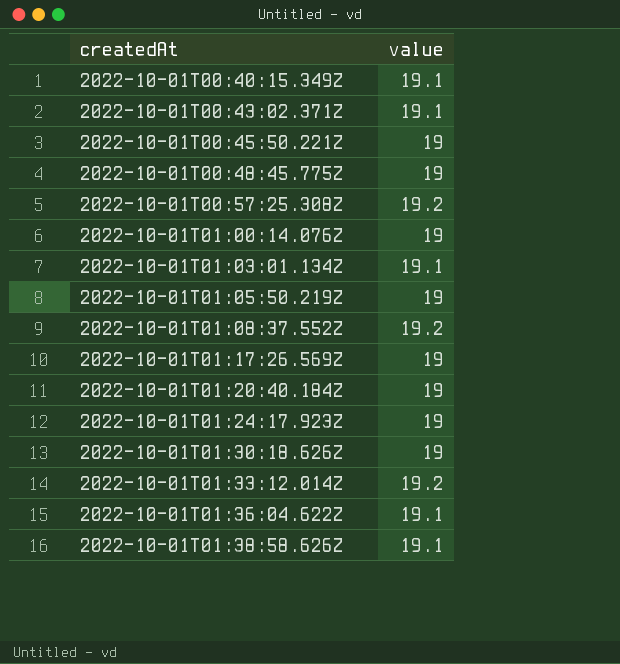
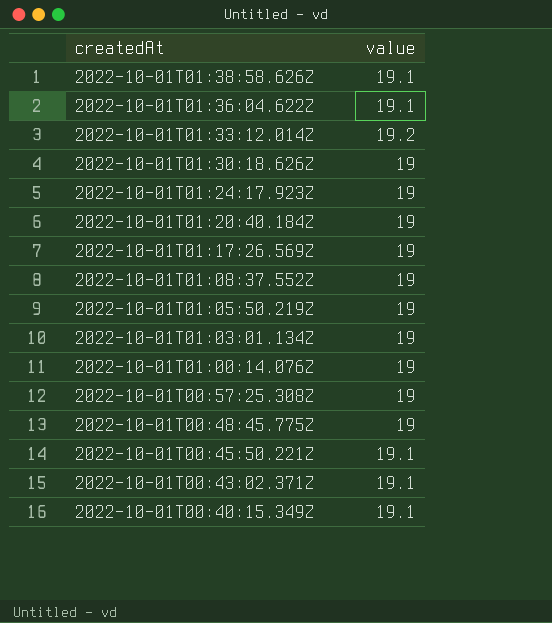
row order: createdAt ascending -> createdAt descending
2022-10-01T01:08:37.552Z | value: 19.2 -> 19
2022-10-01T01:03:01.134Z | value: 19.1 -> 19
2022-10-01T00:57:25.308Z | value: 19.2 -> 19
2022-10-01T00:45:50.221Z | value: 19 -> 19.1

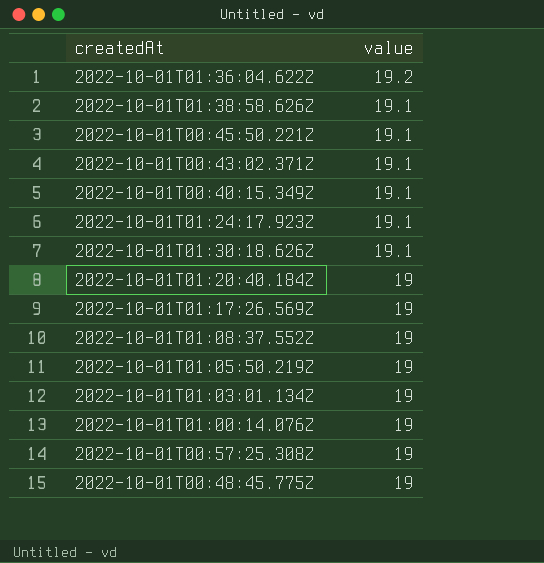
row order: createdAt descending -> value descending
row 2022-10-01T01:33:12.014Z: 19.2 -> none
2022-10-01T01:36:04.622Z | value: 19.1 -> 19.2
2022-10-01T01:24:17.923Z | value: 19 -> 19.1
2022-10-01T01:30:18.626Z | value: 19 -> 19.1

